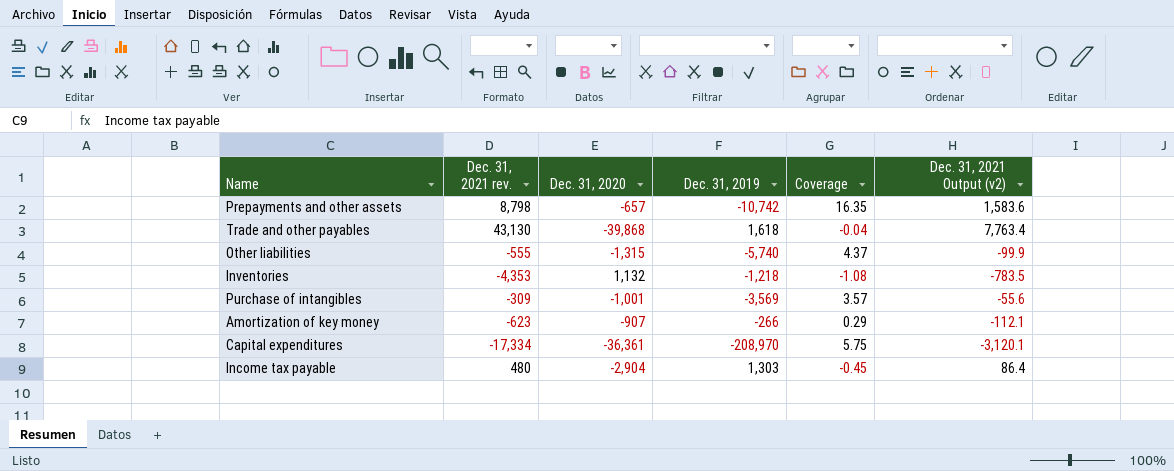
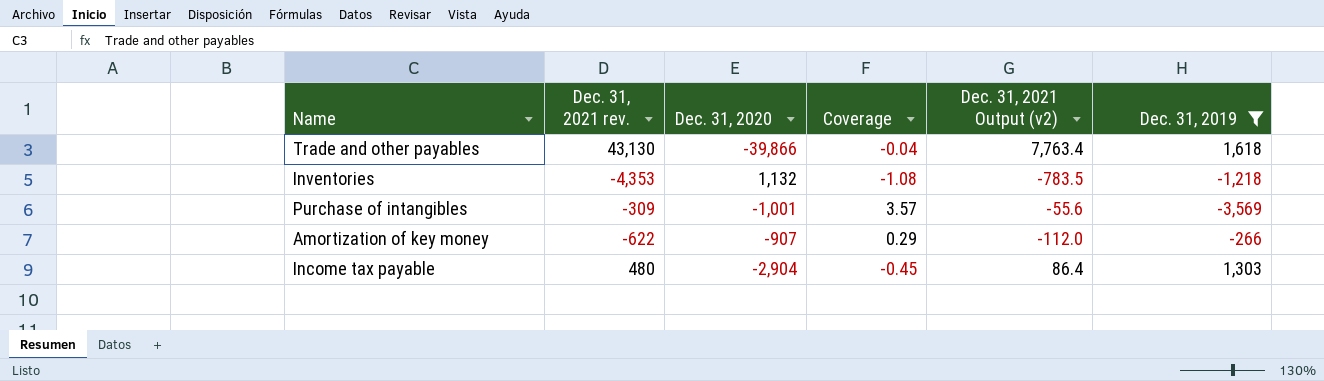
filter: none -> Dec. 31, 2019 >= -3,569
column Dec. 31, 2019 | position: 4 -> 6
Trade and other payables | Dec. 31, 2020: -39,868 -> -39,866
Amortization of key money | Dec. 31, 2021 rev.: -623 -> -622
Amortization of key money | Dec. 31, 2021 Output (v2): -112.1 -> -112.0

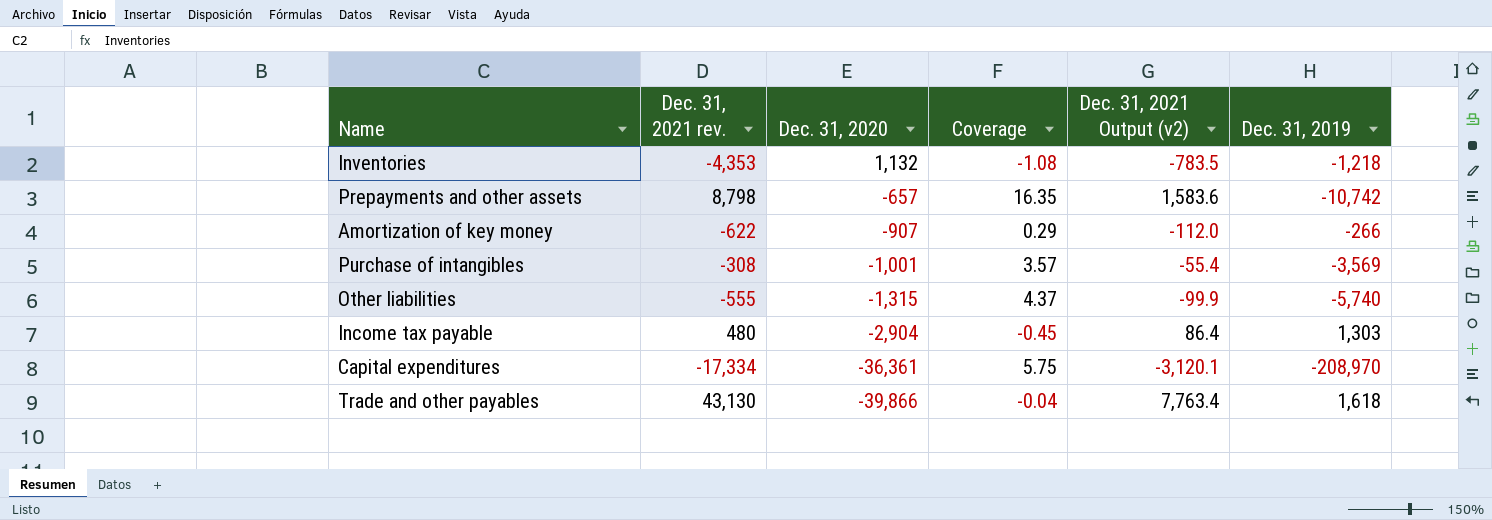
filter: Dec. 31, 2019 >= -3,569 -> none
row order: none -> Dec. 31, 2020 descending
Purchase of intangibles | Dec. 31, 2021 rev.: -309 -> -308
Purchase of intangibles | Dec. 31, 2021 Output (v2): -55.6 -> -55.4

